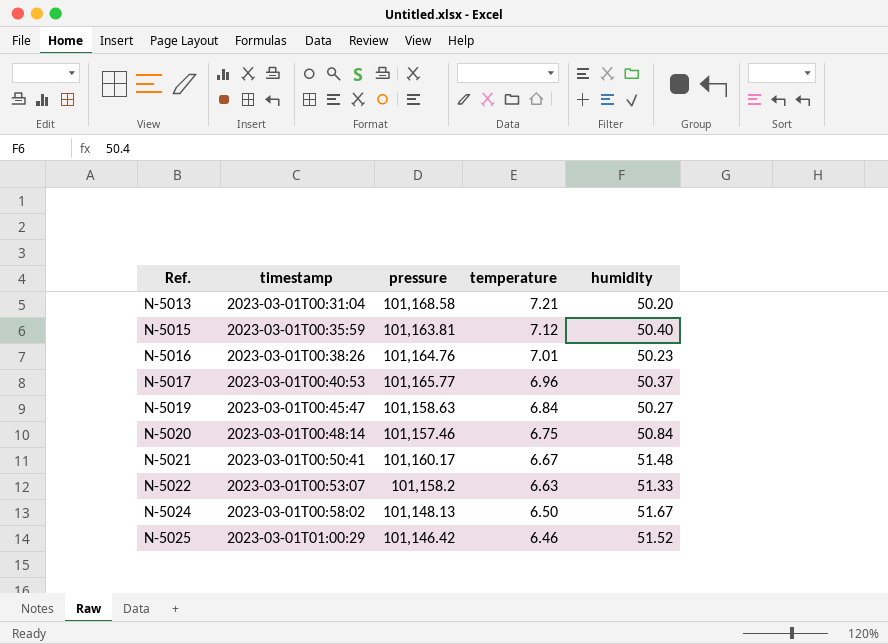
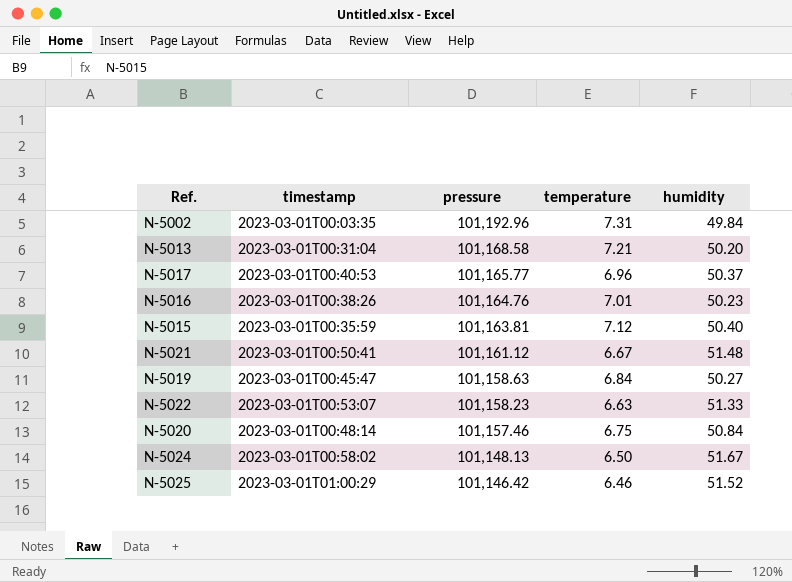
row order: Ref. ascending -> pressure descending
row N-5002: none -> 2023-03-01T00:03:35 | 101,192.96 | 7.31 | 49.84
N-5021 | pressure: 101,160.17 -> 101,161.12
N-5022 | pressure: 101,158.2 -> 101,158.23

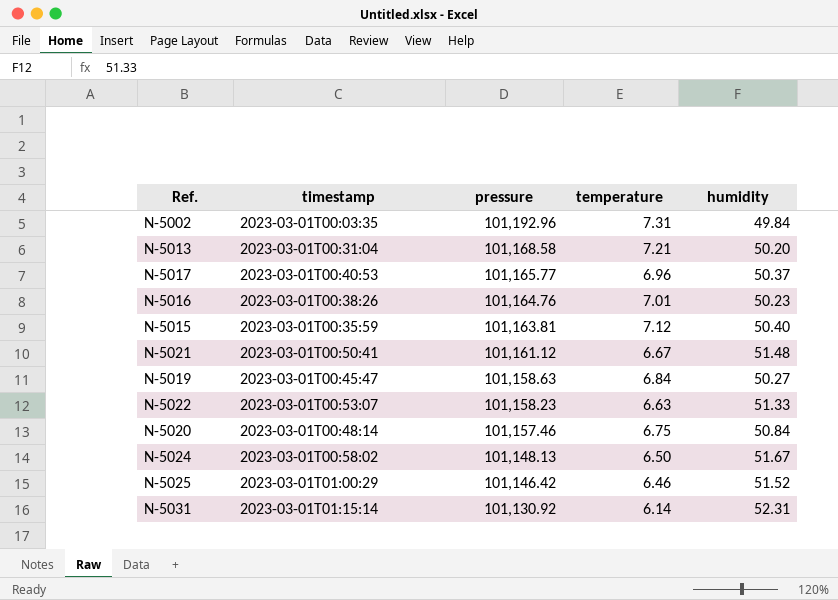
row N-5031: none -> 2023-03-01T01:15:14 | 101,130.92 | 6.14 | 52.31

